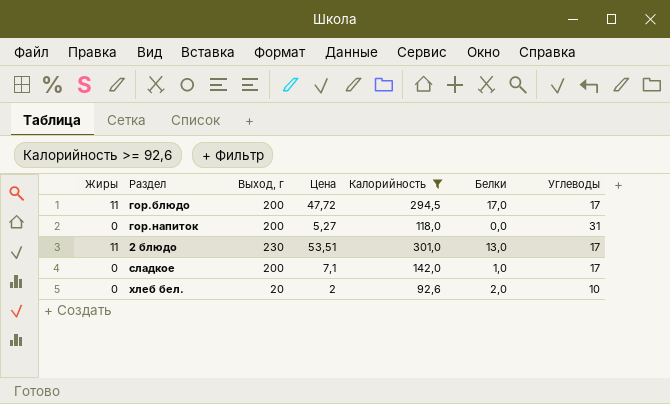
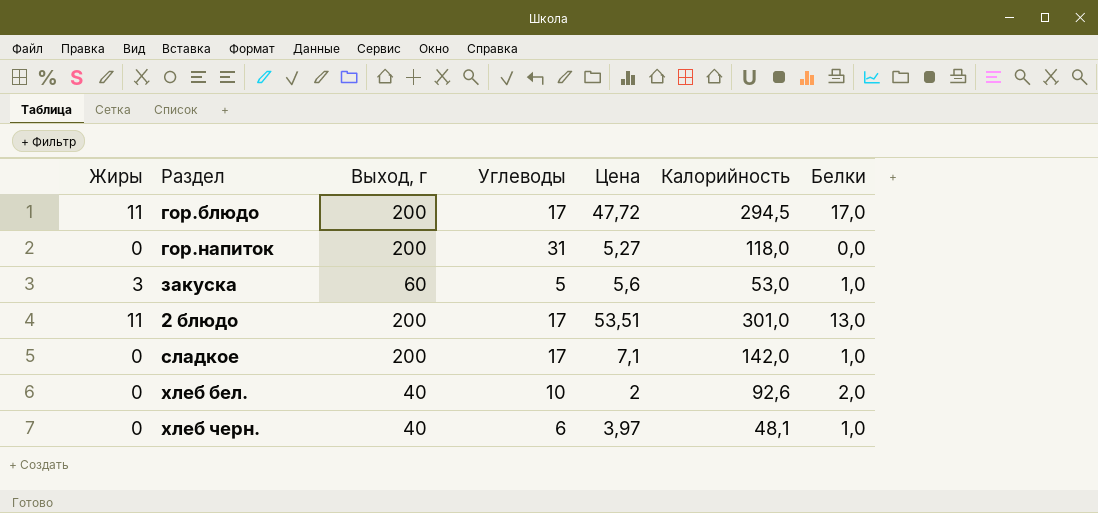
filter: Калорийность >= 92,6 -> none
column Углеводы | position: 7 -> 4
2 блюдо | Выход, г: 230 -> 200
хлеб бел. | Выход, г: 20 -> 40

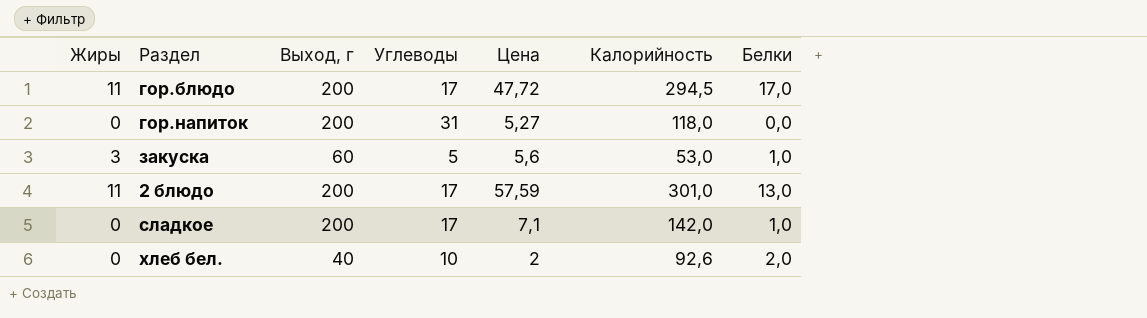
row хлеб черн.: 0 | 40 | 6 | 3,97 | 48,1 | 1,0 -> none
2 блюдо | Цена: 53,51 -> 57,59

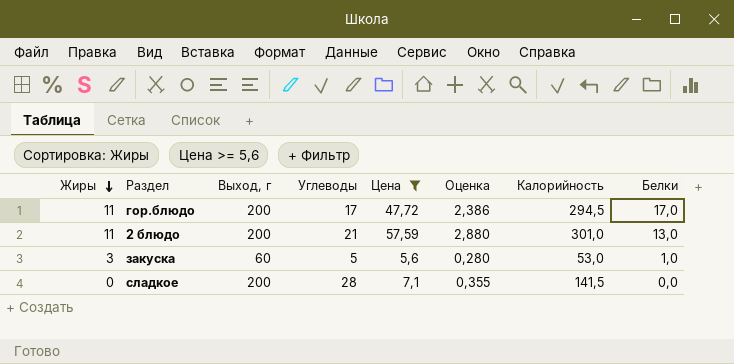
filter: none -> Цена >= 5,6
row order: none -> Жиры descending
column Оценка | formula: none -> [Цена] * 0,05
2 блюдо | Углеводы: 17 -> 21
сладкое | Углеводы: 17 -> 28
сладкое | Калорийность: 142,0 -> 141,5
сладкое | Белки: 1,0 -> 0,0

